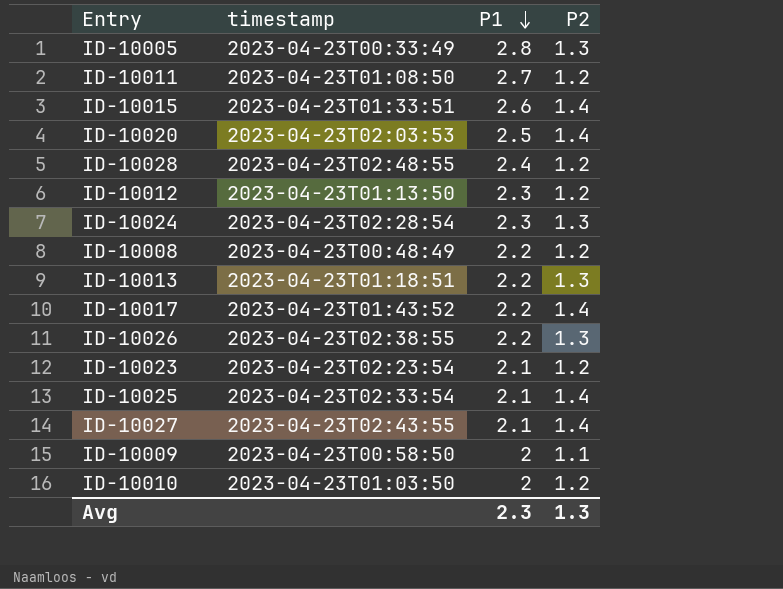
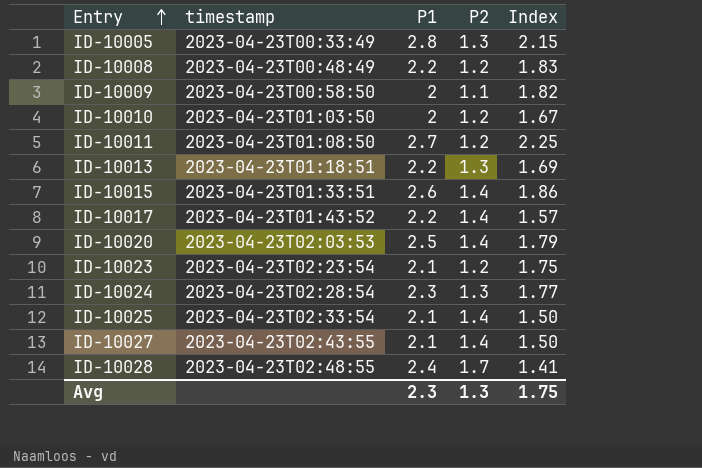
row order: P1 descending -> Entry ascending
column Index | formula: none -> [P1] / [P2]
row ID-10012: 2023-04-23T01:13:50 | 2.3 | 1.2 -> none
row ID-10026: 2023-04-23T02:38:55 | 2.2 | 1.3 -> none
ID-10028 | P2: 1.2 -> 1.7

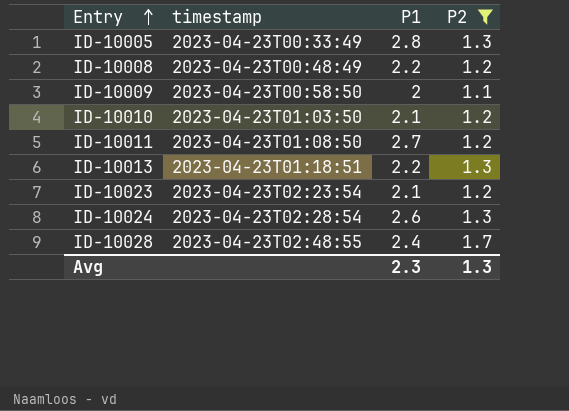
filter: none -> P2 != 1.4
column Index | formula: [P1] / [P2] -> none
ID-10010 | P1: 2 -> 2.1
ID-10024 | P1: 2.3 -> 2.6

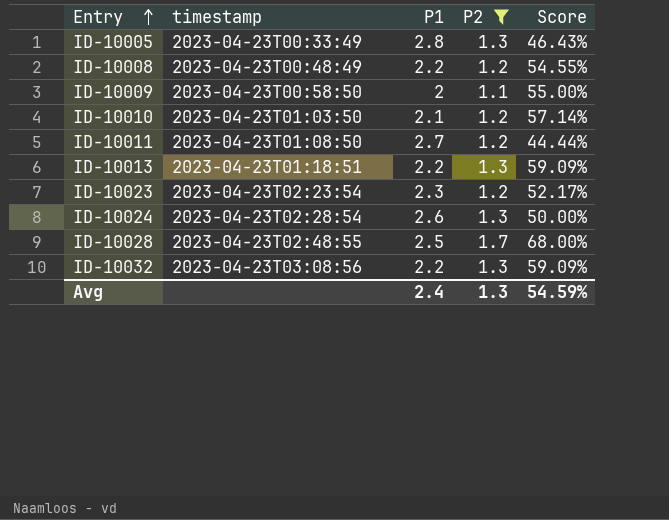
column Score | formula: none -> [P2] / [P1]
ID-10023 | P1: 2.1 -> 2.3
ID-10028 | P1: 2.4 -> 2.5
row ID-10032: none -> 2023-04-23T03:08:56 | 2.2 | 1.3 | 59.09%
Avg | P1: 2.3 -> 2.4

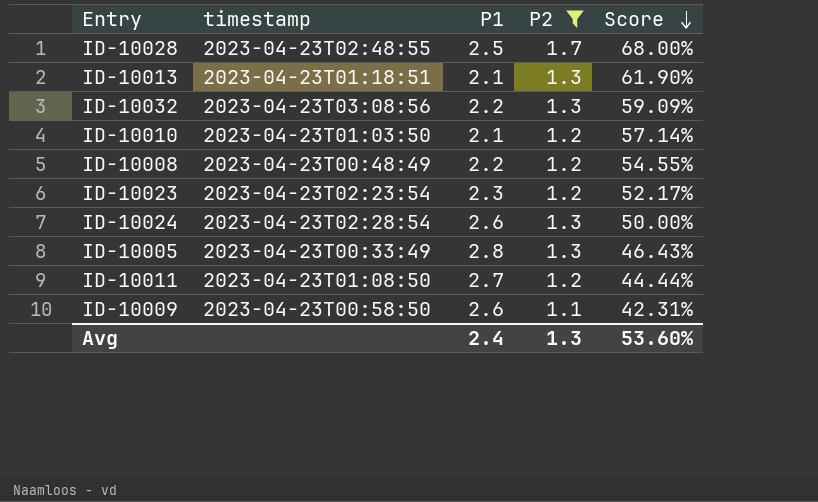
row order: Entry ascending -> Score descending
ID-10013 | P1: 2.2 -> 2.1
ID-10013 | Score: 59.09% -> 61.90%
ID-10009 | P1: 2 -> 2.6
ID-10009 | Score: 55.00% -> 42.31%
Avg | Score: 54.59% -> 53.60%

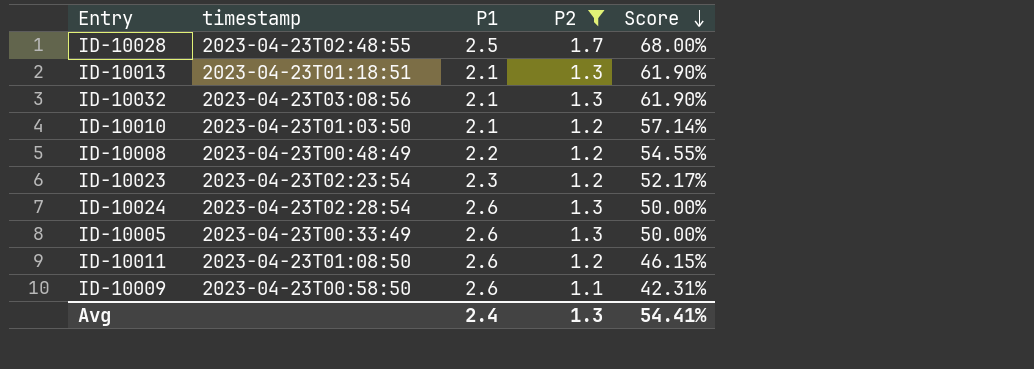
ID-10032 | P1: 2.2 -> 2.1
ID-10032 | Score: 59.09% -> 61.90%
ID-10005 | P1: 2.8 -> 2.6
ID-10005 | Score: 46.43% -> 50.00%
ID-10011 | P1: 2.7 -> 2.6
ID-10011 | Score: 44.44% -> 46.15%
Avg | Score: 53.60% -> 54.41%

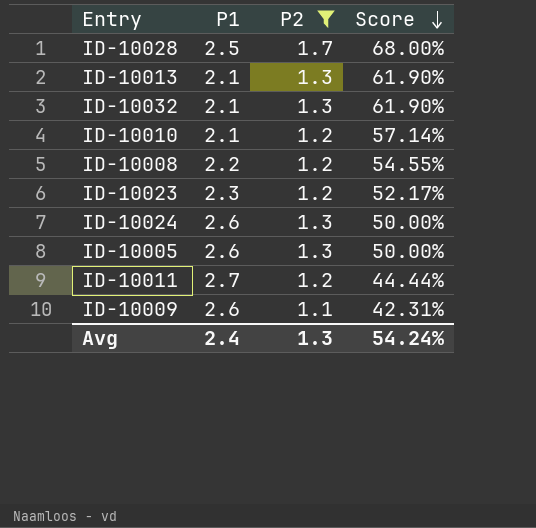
column timestamp | position: 2 -> none
ID-10011 | P1: 2.6 -> 2.7
ID-10011 | Score: 46.15% -> 44.44%
Avg | Score: 54.41% -> 54.24%

